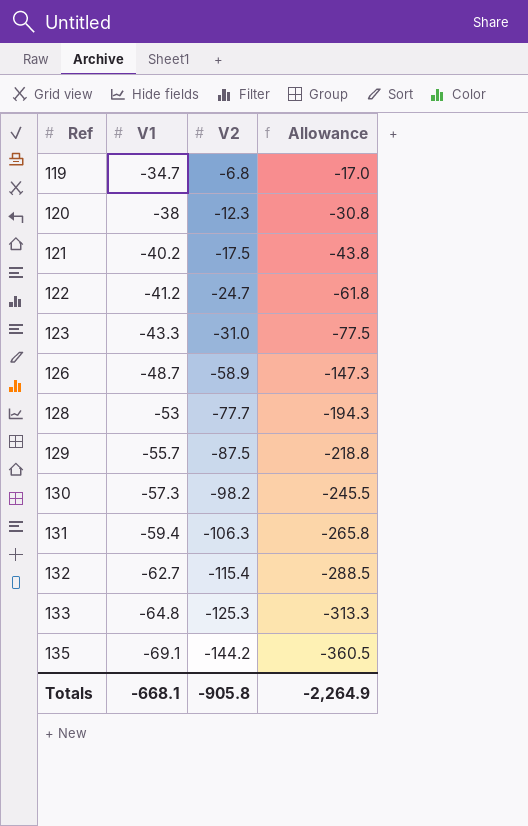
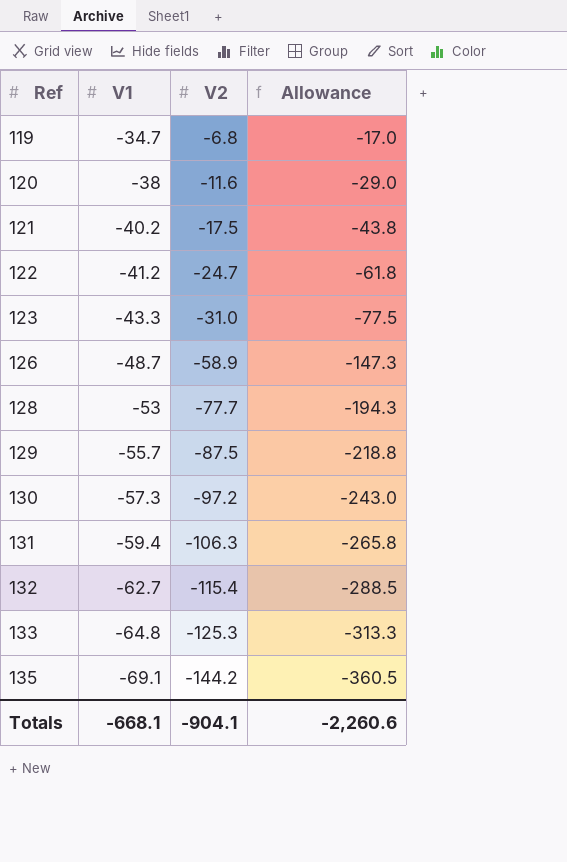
120 | V2: -12.3 -> -11.6
120 | Allowance: -30.8 -> -29.0
130 | V2: -98.2 -> -97.2
130 | Allowance: -245.5 -> -243.0
Totals | V2: -905.8 -> -904.1
Totals | Allowance: -2,264.9 -> -2,260.6

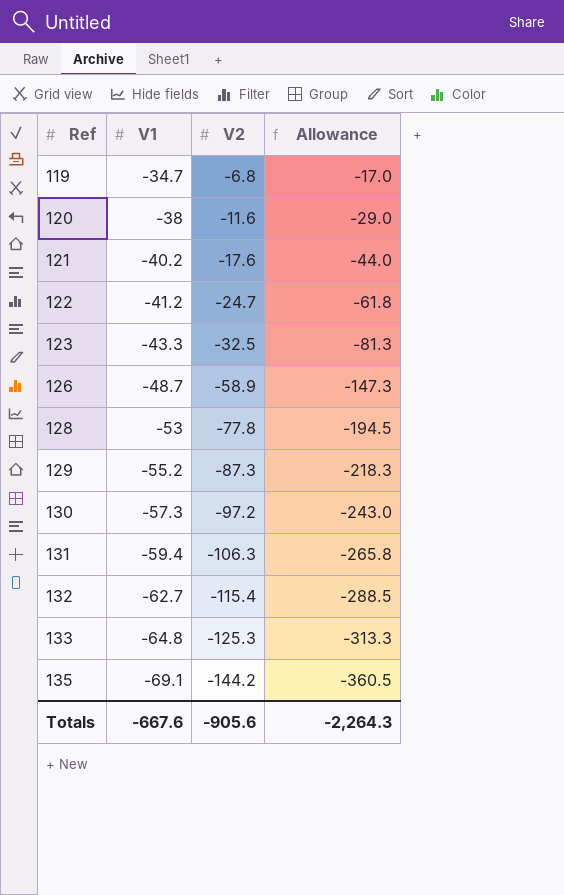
121 | V2: -17.5 -> -17.6
121 | Allowance: -43.8 -> -44.0
123 | V2: -31.0 -> -32.5
123 | Allowance: -77.5 -> -81.3
128 | V2: -77.7 -> -77.8
128 | Allowance: -194.3 -> -194.5
129 | V1: -55.7 -> -55.2
129 | V2: -87.5 -> -87.3
129 | Allowance: -218.8 -> -218.3
Totals | V1: -668.1 -> -667.6
Totals | V2: -904.1 -> -905.6
Totals | Allowance: -2,260.6 -> -2,264.3

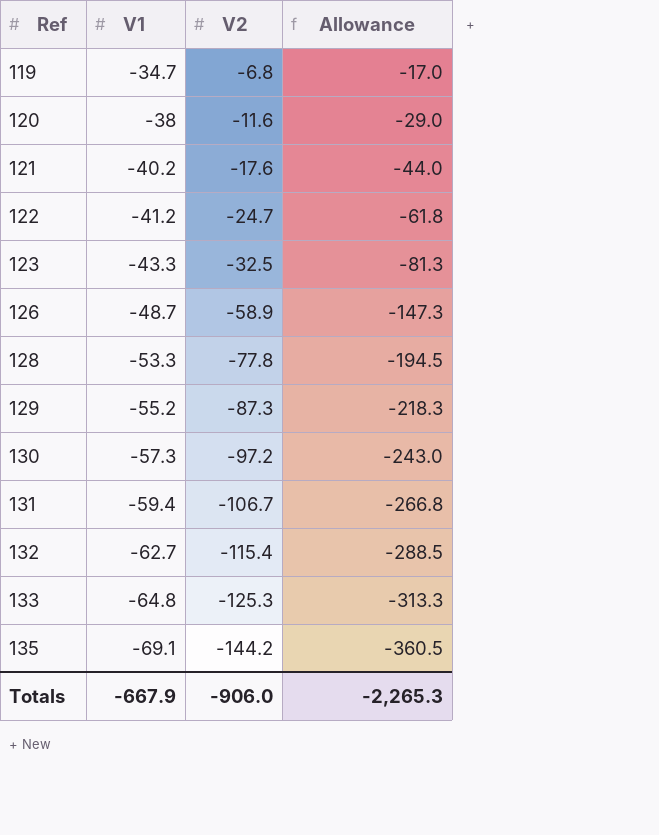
128 | V1: -53 -> -53.3
131 | V2: -106.3 -> -106.7
131 | Allowance: -265.8 -> -266.8
Totals | V1: -667.6 -> -667.9
Totals | V2: -905.6 -> -906.0
Totals | Allowance: -2,264.3 -> -2,265.3

